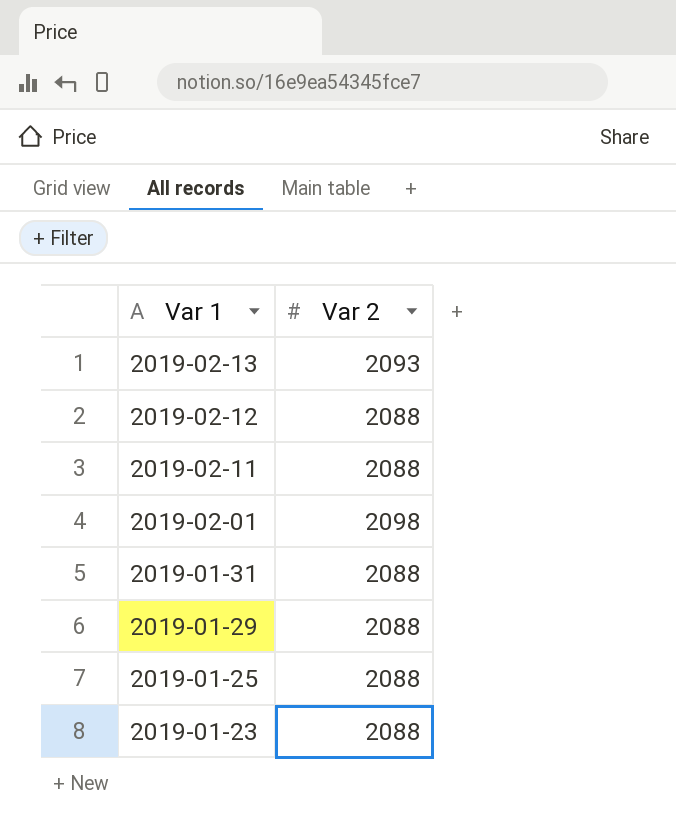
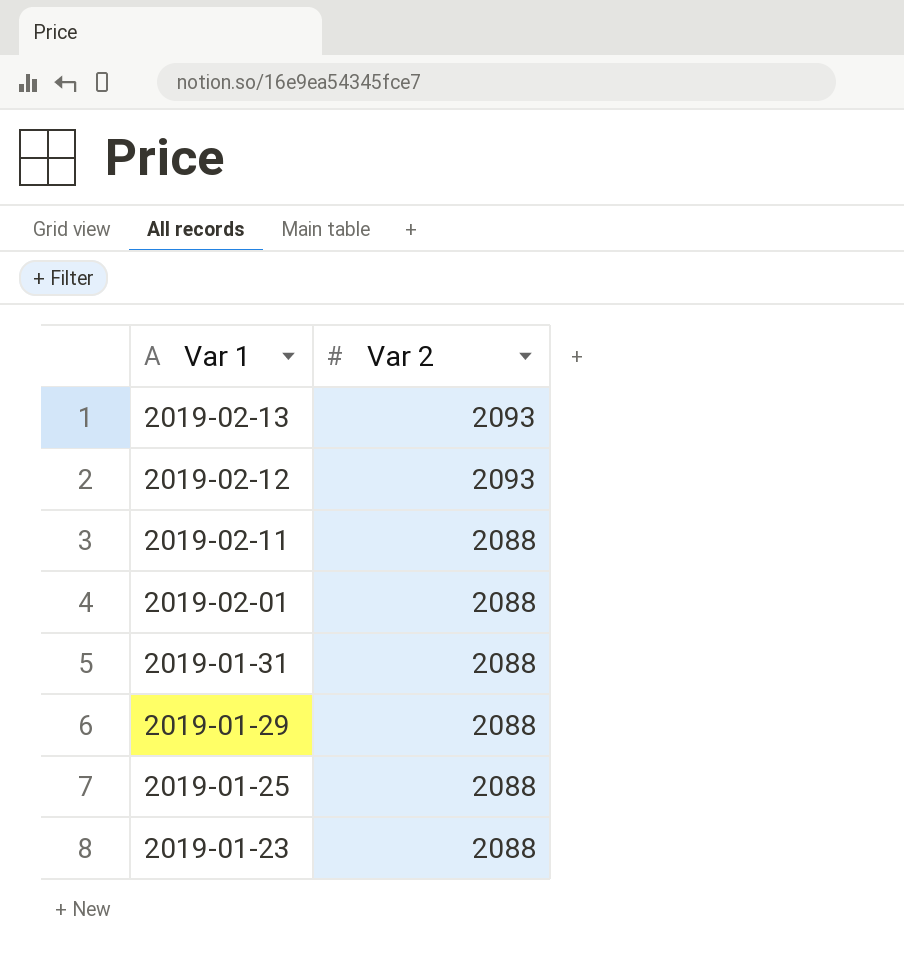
2019-02-12 | Var 2: 2088 -> 2093
2019-02-01 | Var 2: 2098 -> 2088

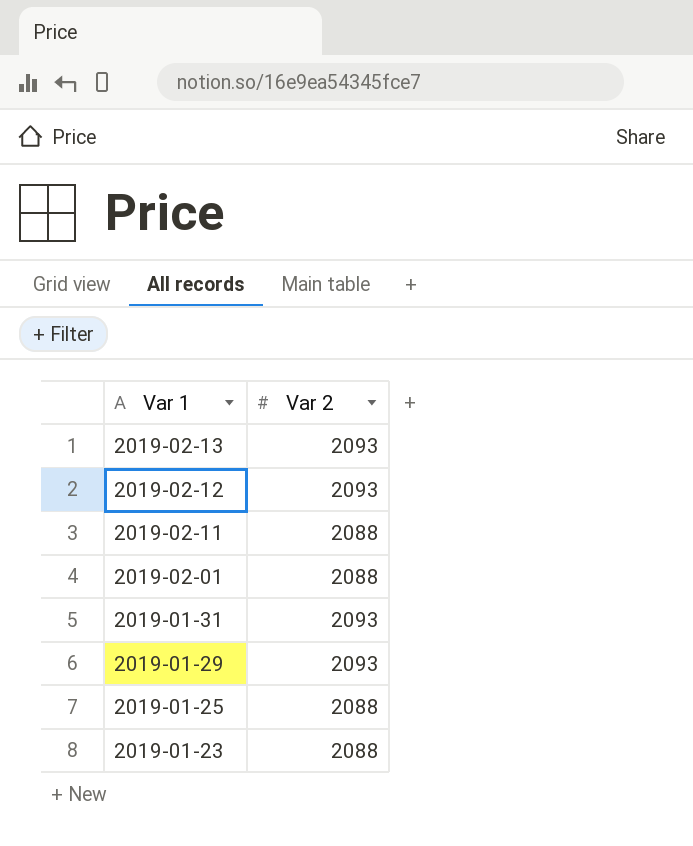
2019-01-31 | Var 2: 2088 -> 2093
2019-01-29 | Var 2: 2088 -> 2093

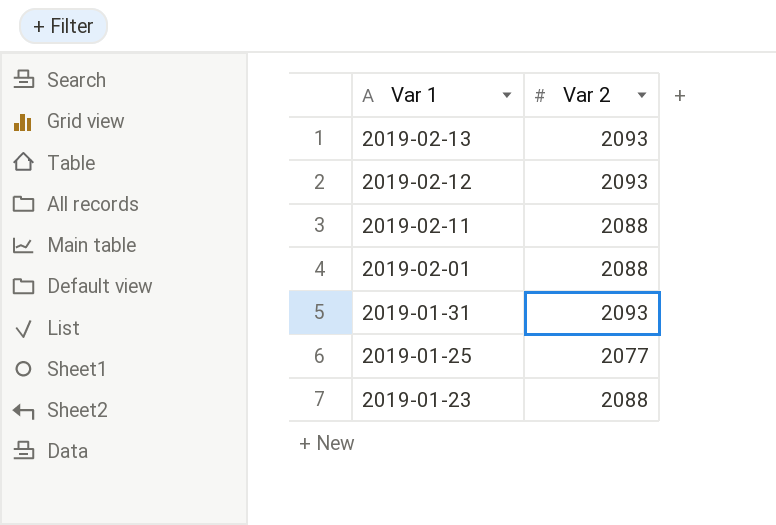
row 2019-01-29: 2093 -> none
2019-01-25 | Var 2: 2088 -> 2077

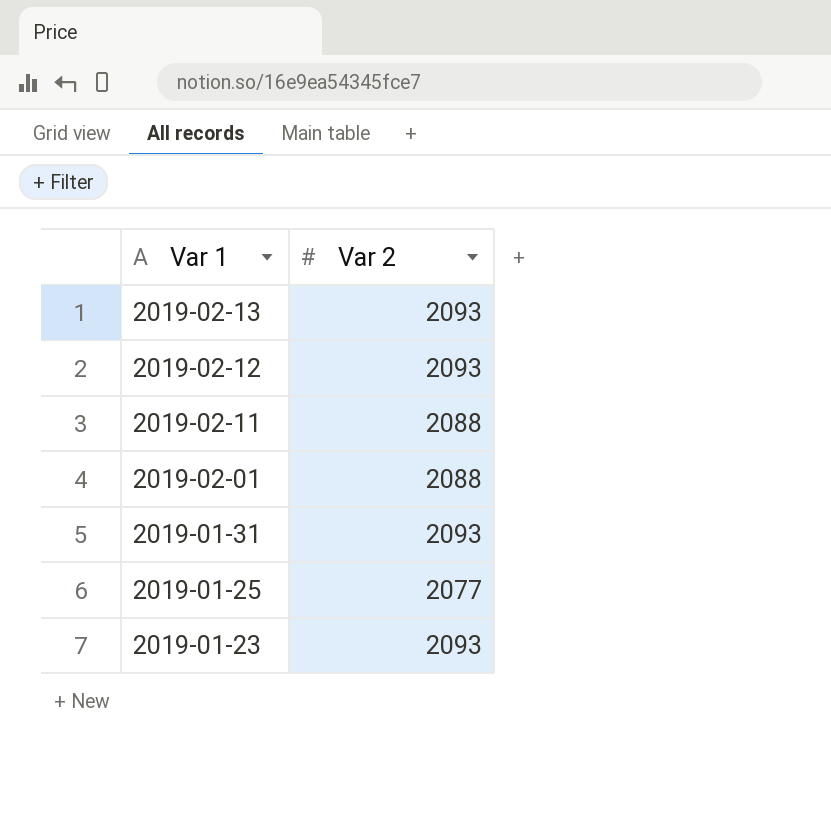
2019-01-23 | Var 2: 2088 -> 2093

